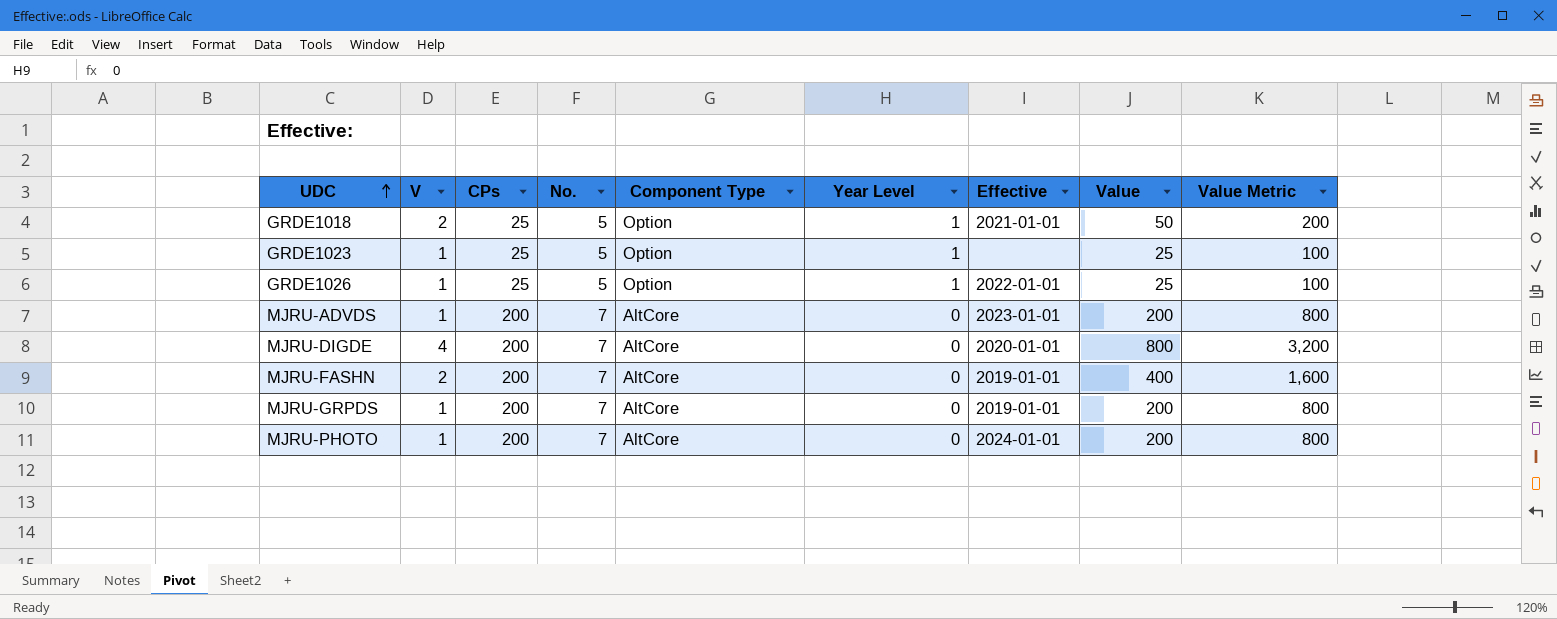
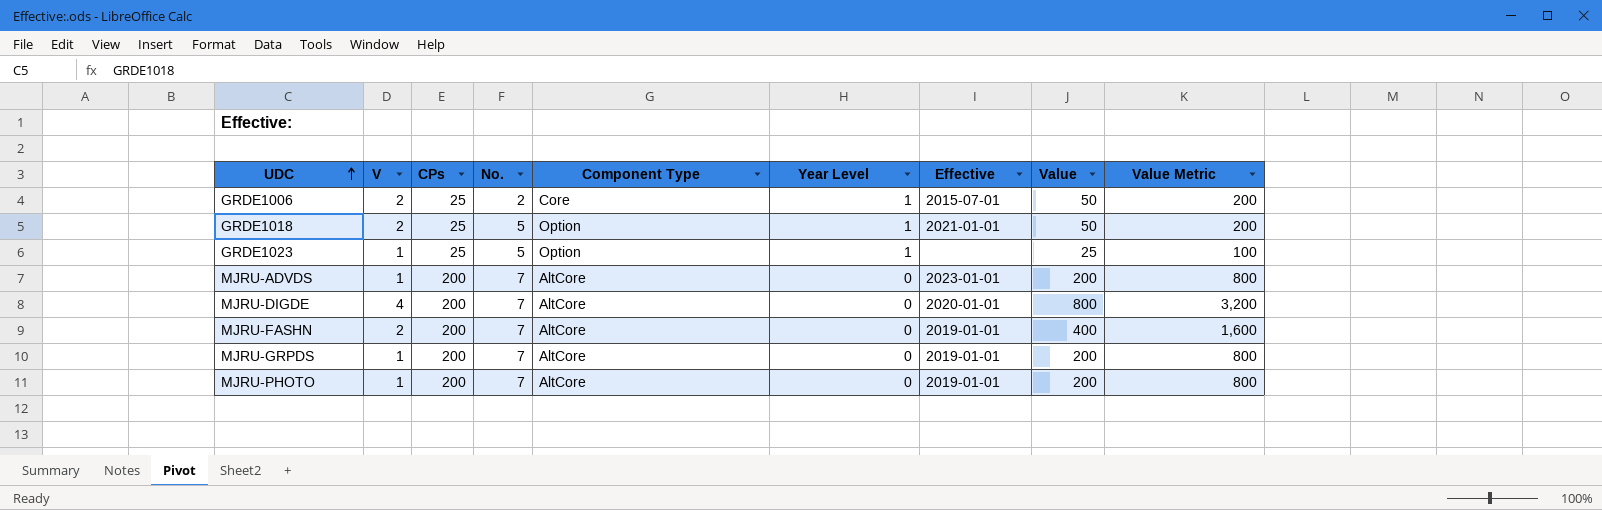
row GRDE1026: 1 | 25 | 5 | Option | 1 | 2022-01-01 | 25 | 100 -> none
row GRDE1006: none -> 2 | 25 | 2 | Core | 1 | 2015-07-01 | 50 | 200
MJRU-PHOTO | Effective: 2024-01-01 -> 2019-01-01

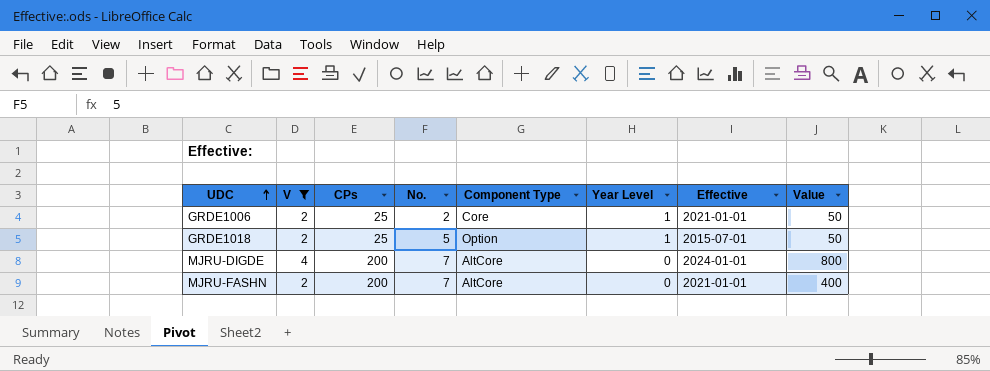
filter: none -> V != 1
column Value Metric | formula: [Value] * 4 -> none
GRDE1006 | Effective: 2015-07-01 -> 2021-01-01
GRDE1018 | Effective: 2021-01-01 -> 2015-07-01
MJRU-DIGDE | Effective: 2020-01-01 -> 2024-01-01
MJRU-FASHN | Effective: 2019-01-01 -> 2021-01-01

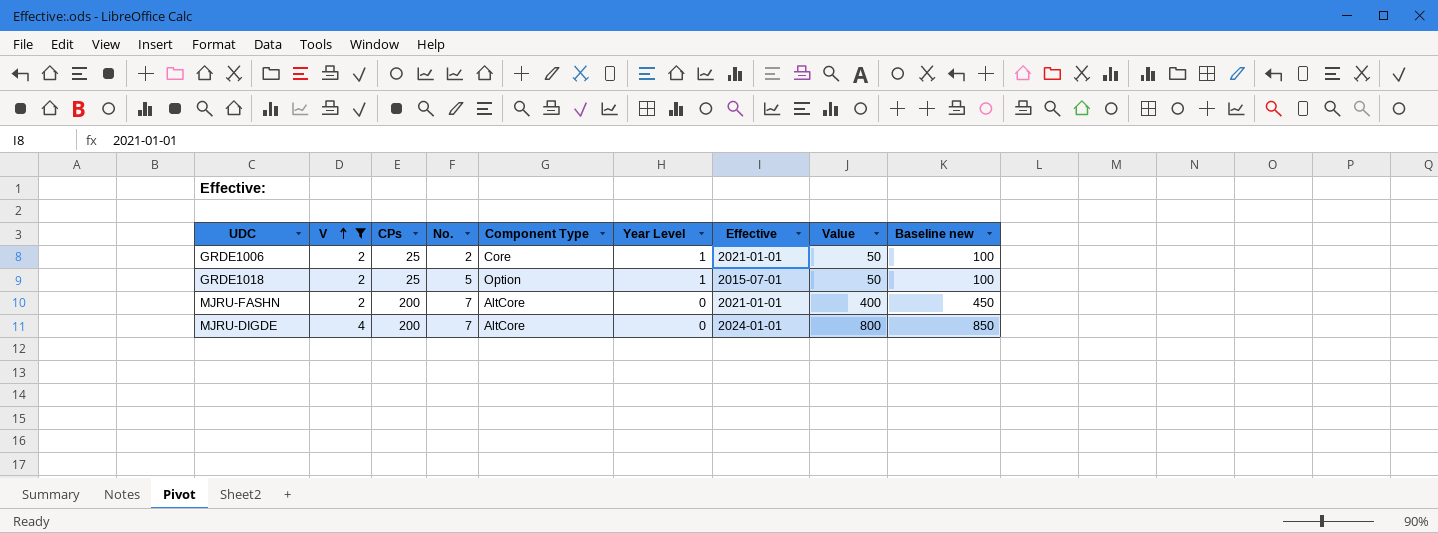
row order: UDC ascending -> V ascending
column Baseline new | formula: none -> [Value] + 50

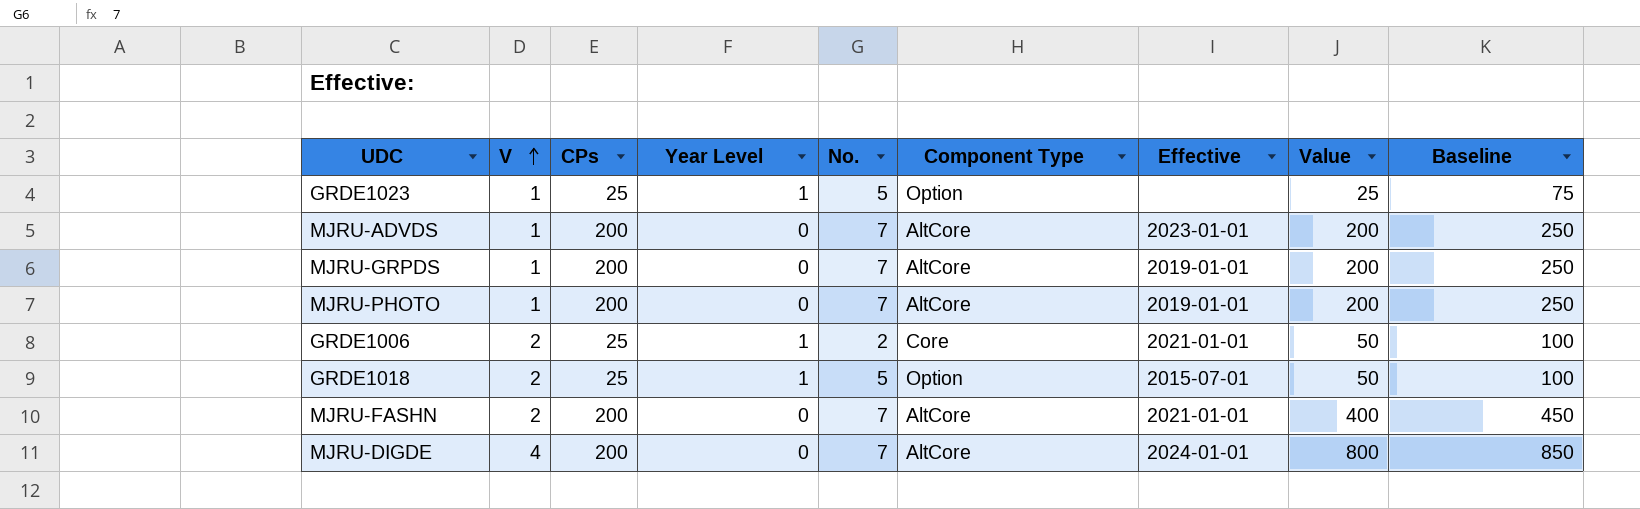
filter: V != 1 -> none
column Year Level | position: 6 -> 4
column name: Baseline new -> Baseline

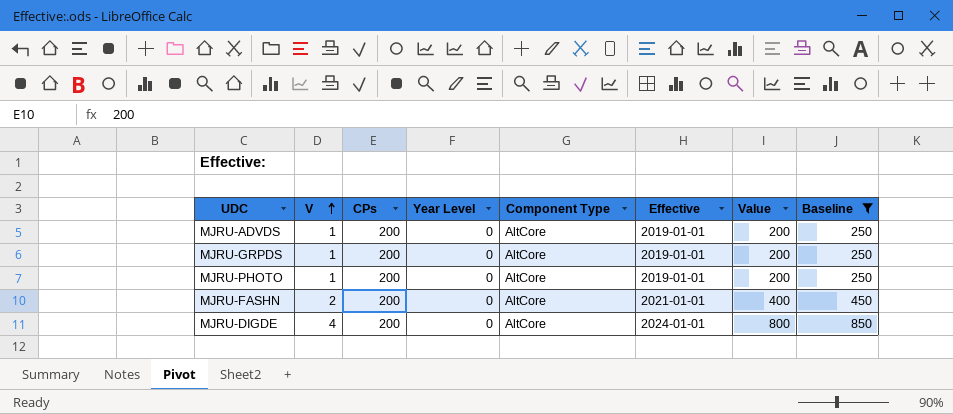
filter: none -> Baseline >= 250
column No. | position: 5 -> none
MJRU-ADVDS | Effective: 2023-01-01 -> 2019-01-01

